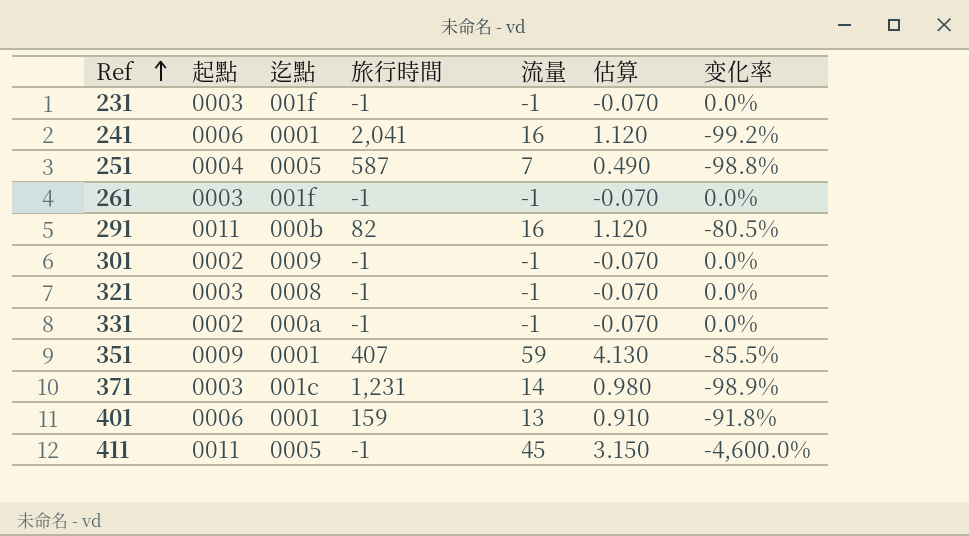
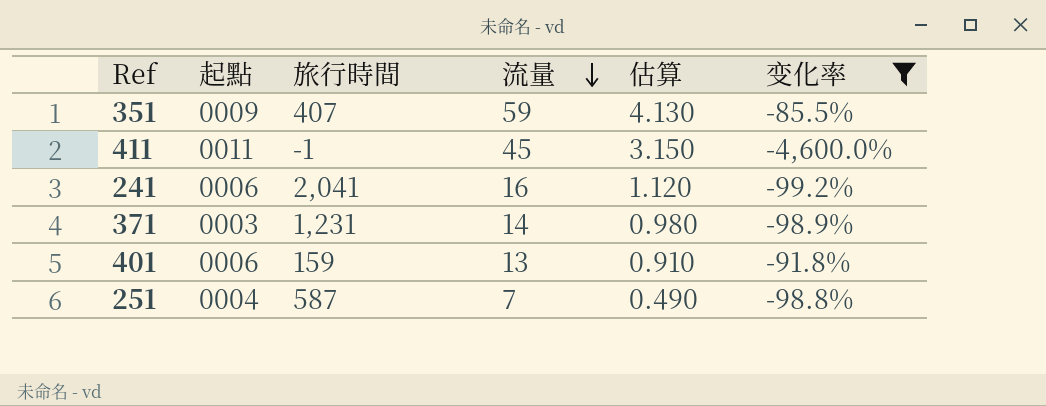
filter: none -> 变化率 <= -85.5%
row order: Ref ascending -> 流量 descending
column 迄點 | position: 3 -> none

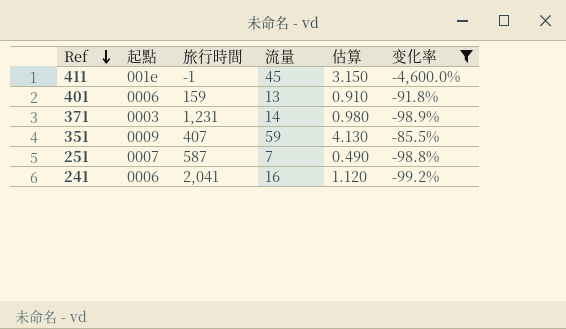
row order: 流量 descending -> Ref descending
411 | 起點: 0011 -> 001e
251 | 起點: 0004 -> 0007

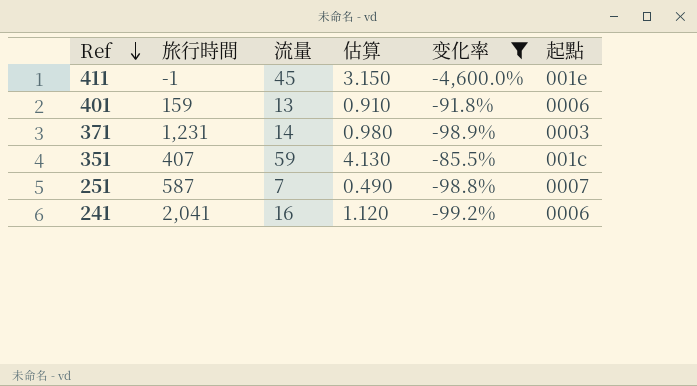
column 起點 | position: 2 -> 6
351 | 起點: 0009 -> 001c

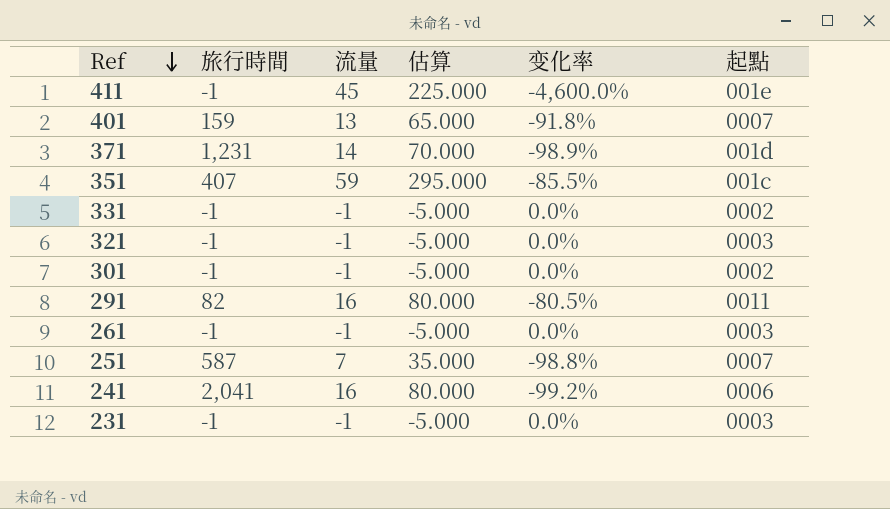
filter: 变化率 <= -85.5% -> none
column 估算 | formula: [流量] * 0.07 -> [流量] * 5
401 | 起點: 0006 -> 0007
371 | 起點: 0003 -> 001d

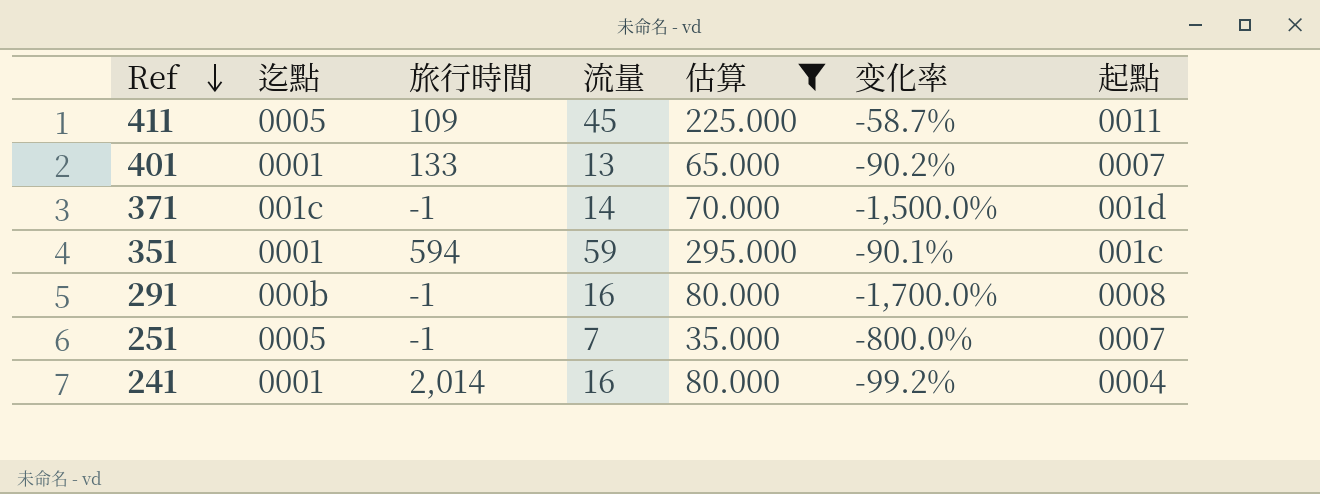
filter: none -> 估算 != -5.000
column 迄點 | position: none -> 2
411 | 旅行時間: -1 -> 109
411 | 变化率: -4,600.0% -> -58.7%
411 | 起點: 001e -> 0011
401 | 旅行時間: 159 -> 133
401 | 变化率: -91.8% -> -90.2%
371 | 旅行時間: 1,231 -> -1
371 | 变化率: -98.9% -> -1,500.0%
351 | 旅行時間: 407 -> 594
351 | 变化率: -85.5% -> -90.1%
291 | 旅行時間: 82 -> -1
291 | 变化率: -80.5% -> -1,700.0%
291 | 起點: 0011 -> 0008
251 | 旅行時間: 587 -> -1
251 | 变化率: -98.8% -> -800.0%
241 | 旅行時間: 2,041 -> 2,014
241 | 起點: 0006 -> 0004

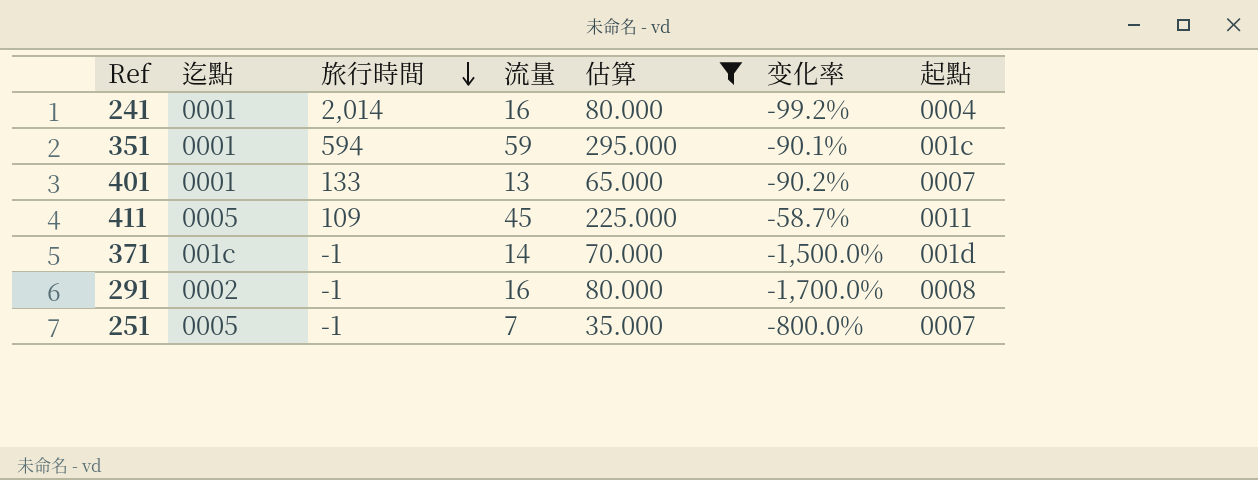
row order: Ref descending -> 旅行時間 descending
291 | 迄點: 000b -> 0002

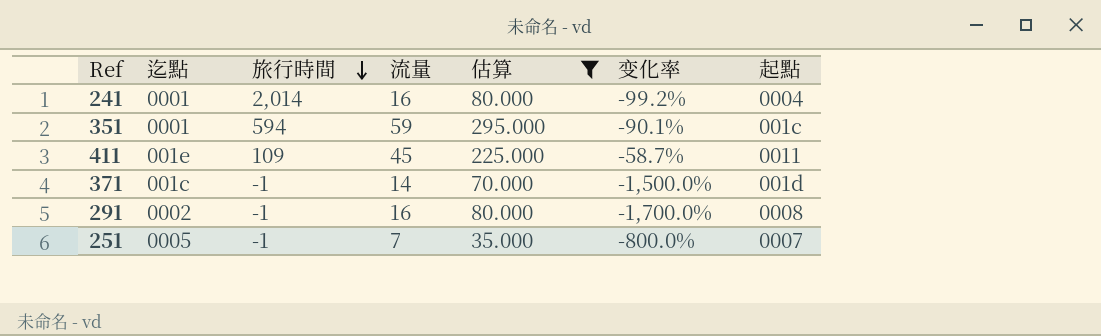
row 401: 0001 | 133 | 13 | 65.000 | -90.2% | 0007 -> none
411 | 迄點: 0005 -> 001e

